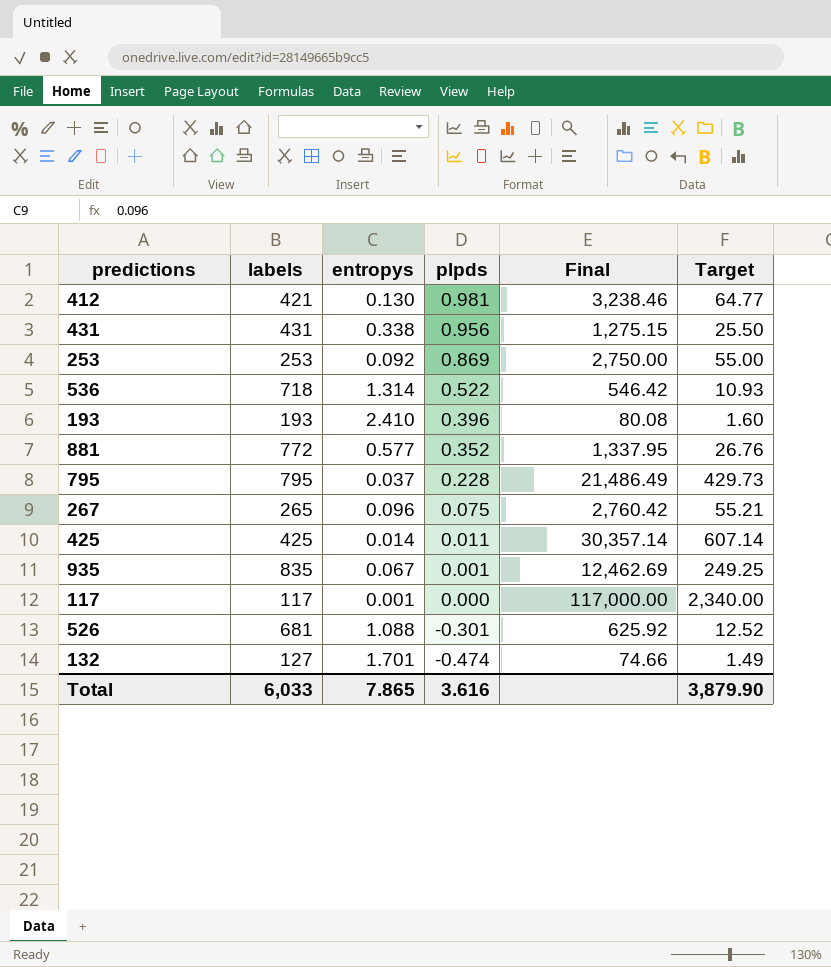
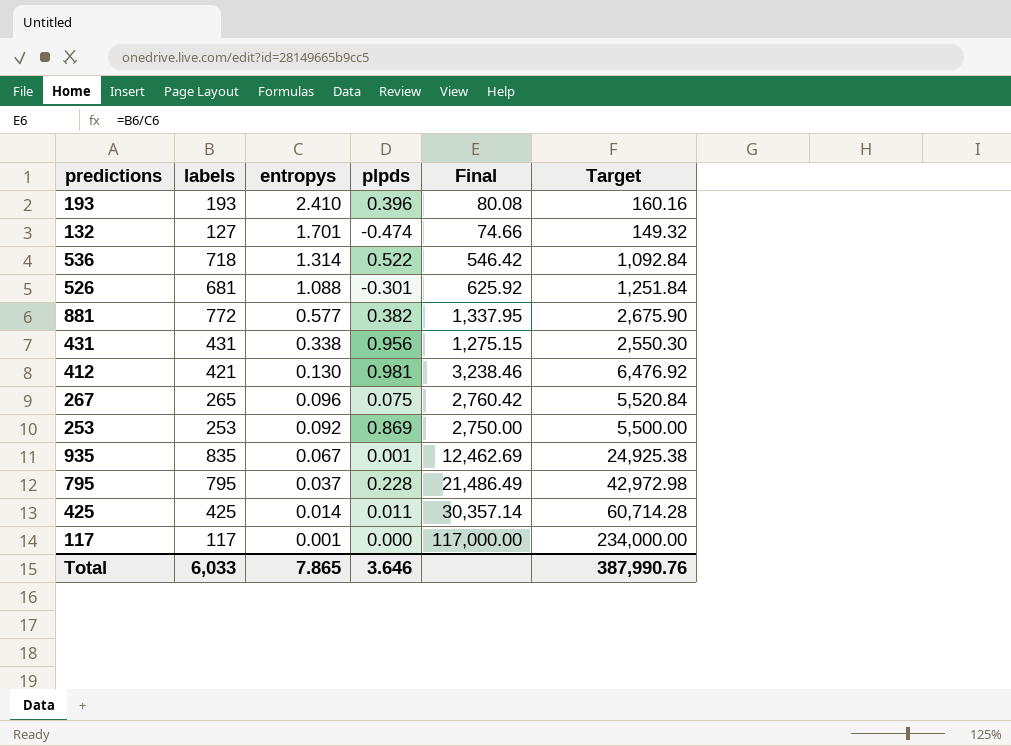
row order: plpds descending -> entropys descending
column Target | formula: [Final] * 0.02 -> [Final] * 2
881 | plpds: 0.352 -> 0.382
Total | plpds: 3.616 -> 3.646
Total | Target: 3,879.90 -> 387,990.76

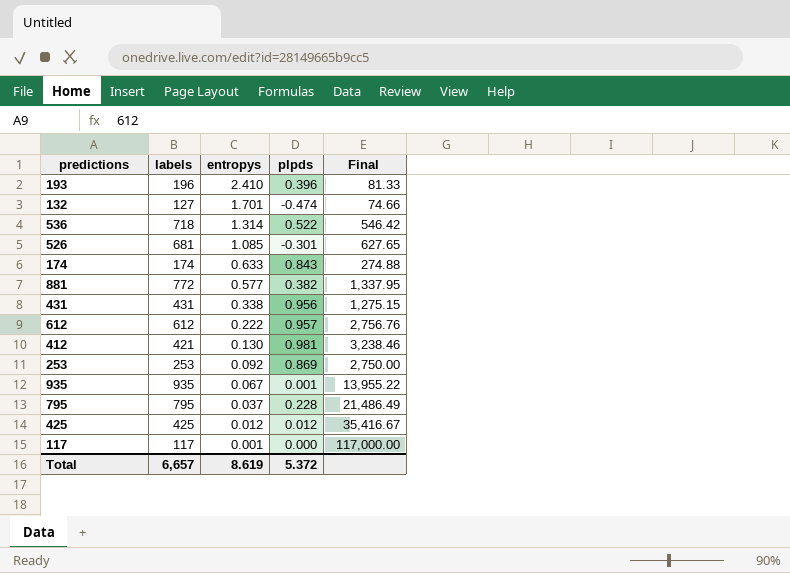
column Target | formula: [Final] * 2 -> none
row 267: 265 | 0.096 | 0.075 | 2,760.42 | 5,520.84 -> none
193 | labels: 193 -> 196
193 | Final: 80.08 -> 81.33
526 | entropys: 1.088 -> 1.085
526 | Final: 625.92 -> 627.65
row 174: none -> 174 | 0.633 | 0.843 | 274.88
row 612: none -> 612 | 0.222 | 0.957 | 2,756.76
935 | labels: 835 -> 935
935 | Final: 12,462.69 -> 13,955.22
425 | entropys: 0.014 -> 0.012
425 | plpds: 0.011 -> 0.012
425 | Final: 30,357.14 -> 35,416.67
Total | labels: 6,033 -> 6,657
Total | entropys: 7.865 -> 8.619
Total | plpds: 3.646 -> 5.372

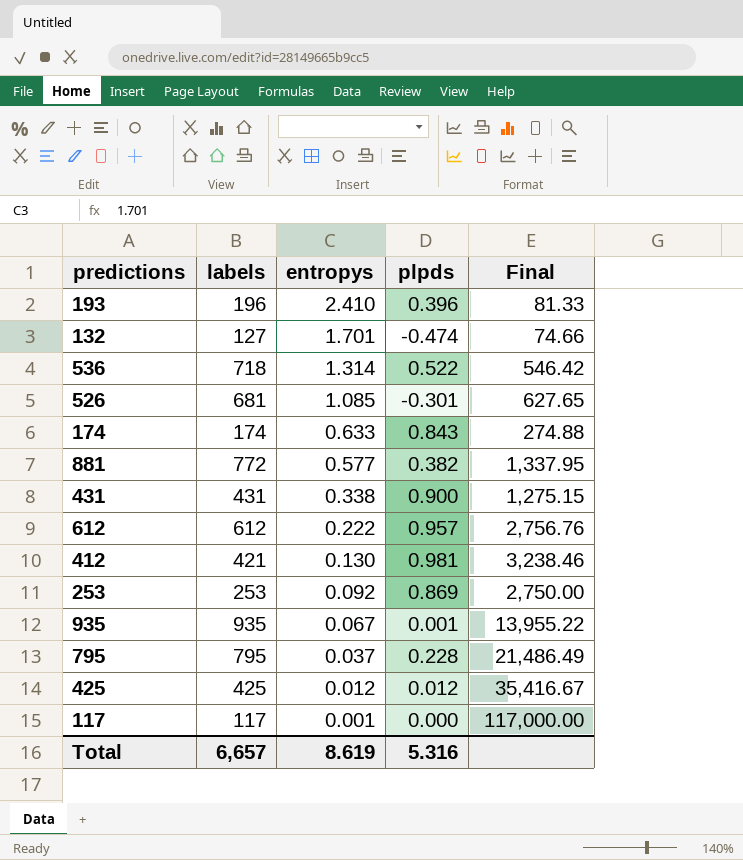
431 | plpds: 0.956 -> 0.900
Total | plpds: 5.372 -> 5.316

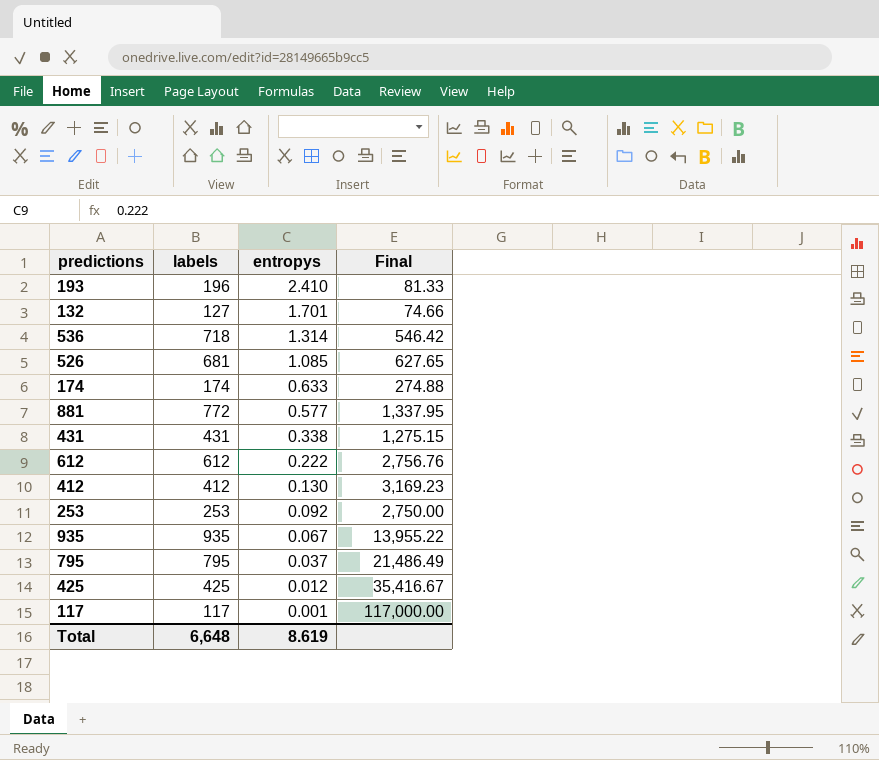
column plpds | position: 4 -> none
412 | labels: 421 -> 412
412 | Final: 3,238.46 -> 3,169.23
Total | labels: 6,657 -> 6,648

